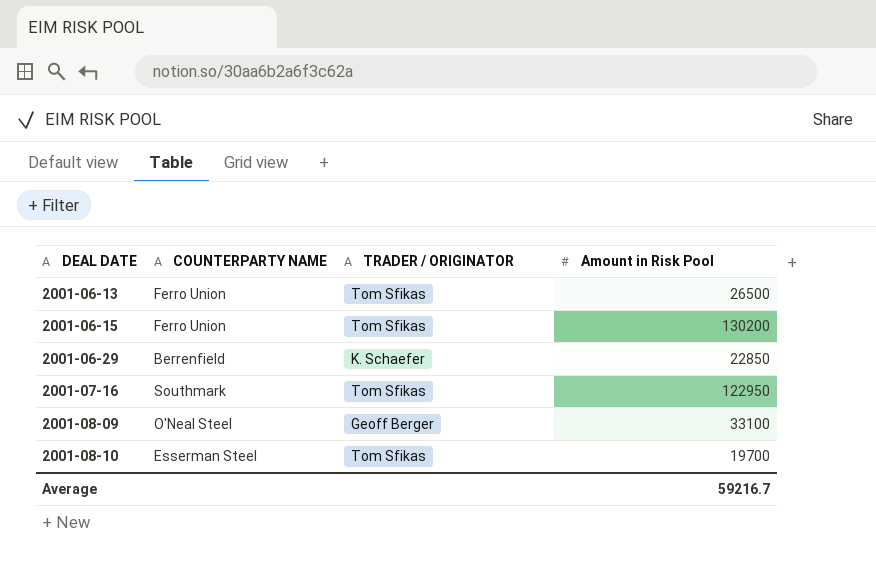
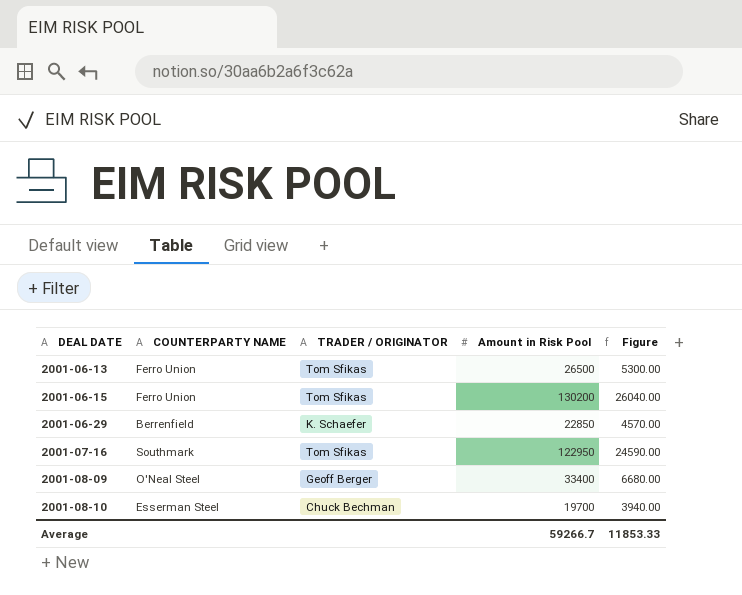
column Figure | formula: none -> [Amount in Risk Pool] * 0.2
2001-08-09 | Amount in Risk Pool: 33100 -> 33400
2001-08-10 | TRADER / ORIGINATOR: Tom Sfikas -> Chuck Bechman
Average | Amount in Risk Pool: 59216.7 -> 59266.7

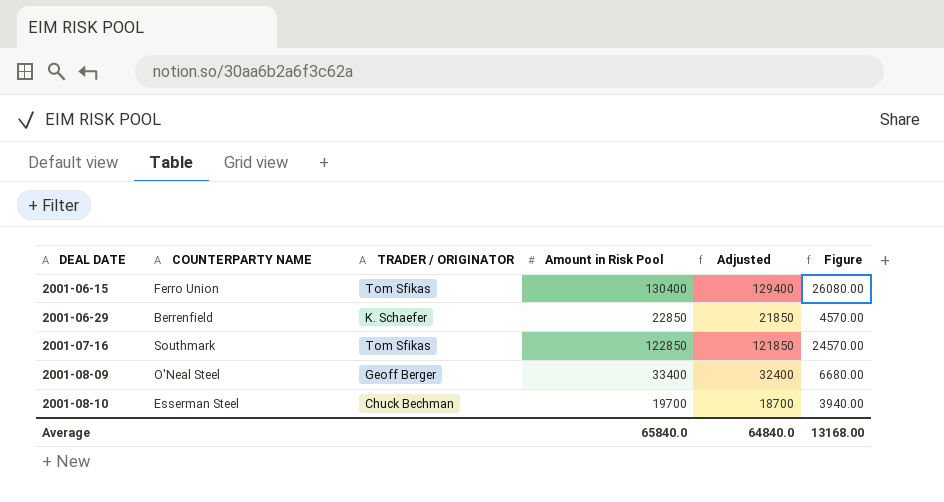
column Adjusted | formula: none -> [Amount in Risk Pool] - 1000
row 2001-06-13: Ferro Union | Tom Sfikas | 26500 | 5300.00 -> none
2001-06-15 | Amount in Risk Pool: 130200 -> 130400
2001-06-15 | Figure: 26040.00 -> 26080.00
2001-07-16 | Amount in Risk Pool: 122950 -> 122850
2001-07-16 | Figure: 24590.00 -> 24570.00
Average | Amount in Risk Pool: 59266.7 -> 65840.0
Average | Figure: 11853.33 -> 13168.00

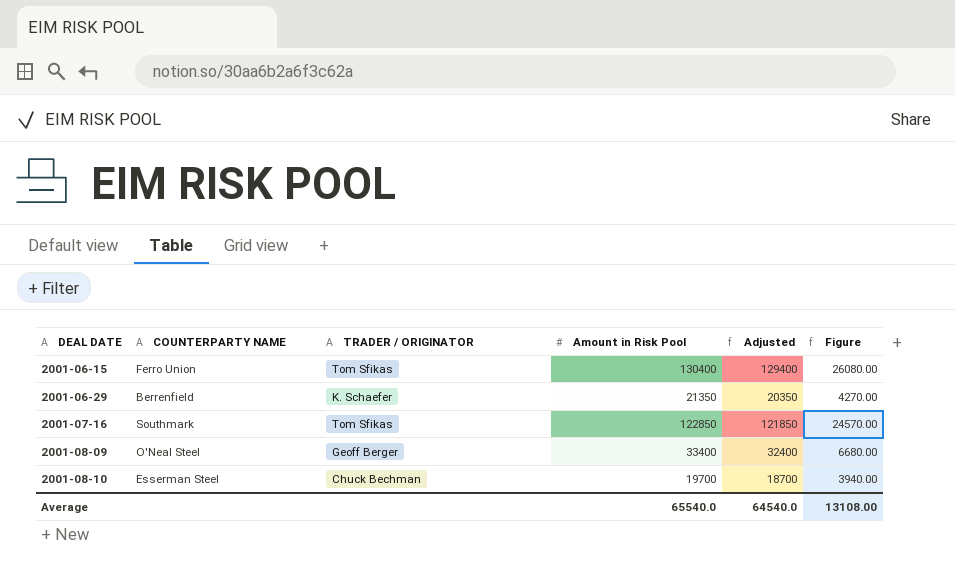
2001-06-29 | Amount in Risk Pool: 22850 -> 21350
2001-06-29 | Adjusted: 21850 -> 20350
2001-06-29 | Figure: 4570.00 -> 4270.00
Average | Amount in Risk Pool: 65840.0 -> 65540.0
Average | Adjusted: 64840.0 -> 64540.0
Average | Figure: 13168.00 -> 13108.00

